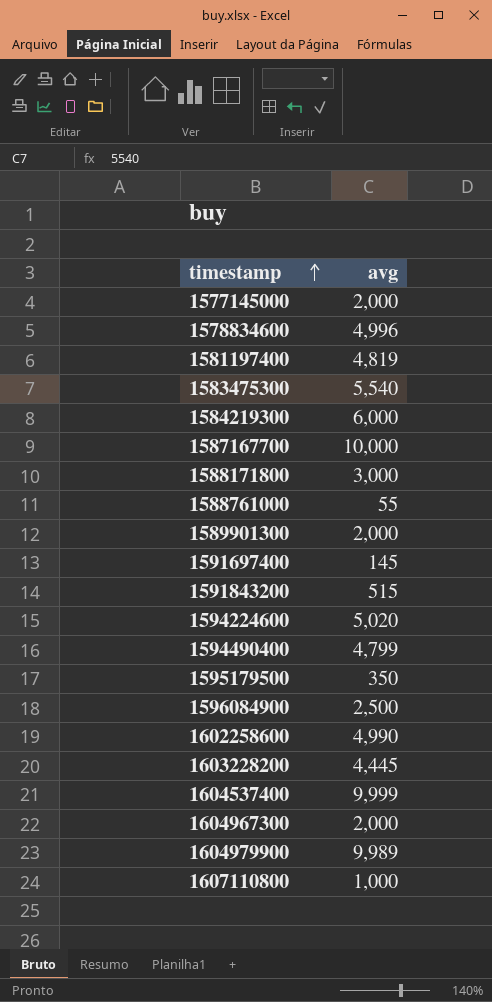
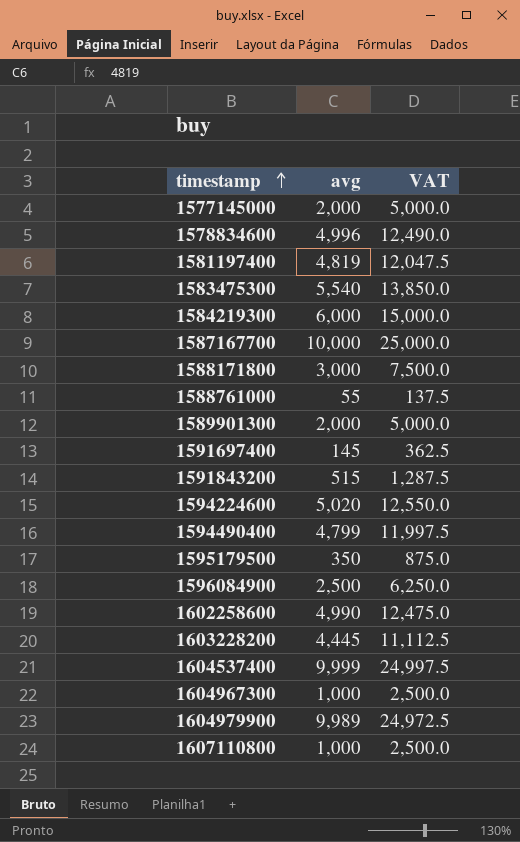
column VAT | formula: none -> [avg] * 2.5
1604967300 | avg: 2,000 -> 1,000

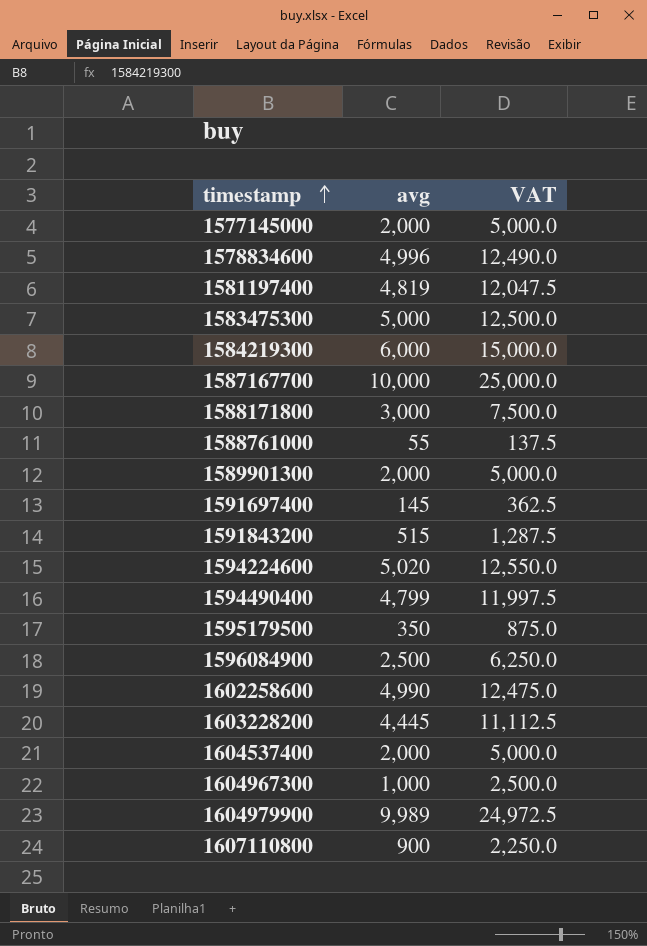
1583475300 | avg: 5,540 -> 5,000
1583475300 | VAT: 13,850.0 -> 12,500.0
1604537400 | avg: 9,999 -> 2,000
1604537400 | VAT: 24,997.5 -> 5,000.0
1607110800 | avg: 1,000 -> 900
1607110800 | VAT: 2,500.0 -> 2,250.0

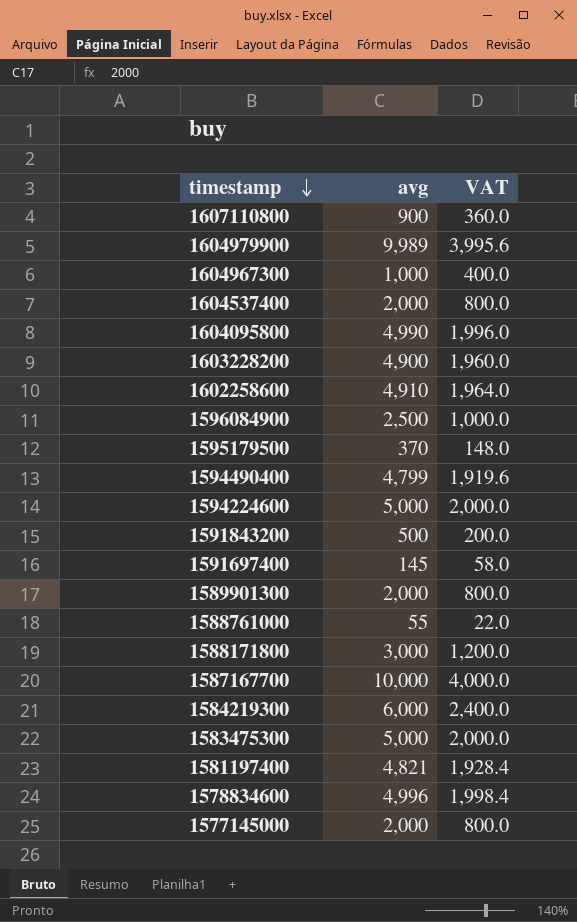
row order: timestamp ascending -> timestamp descending
column VAT | formula: [avg] * 2.5 -> [avg] * 0.4
row 1604095800: none -> 4,990 | 1,996.0
1603228200 | avg: 4,445 -> 4,900
1602258600 | avg: 4,990 -> 4,910
1595179500 | avg: 350 -> 370
1594224600 | avg: 5,020 -> 5,000
1591843200 | avg: 515 -> 500
1581197400 | avg: 4,819 -> 4,821

